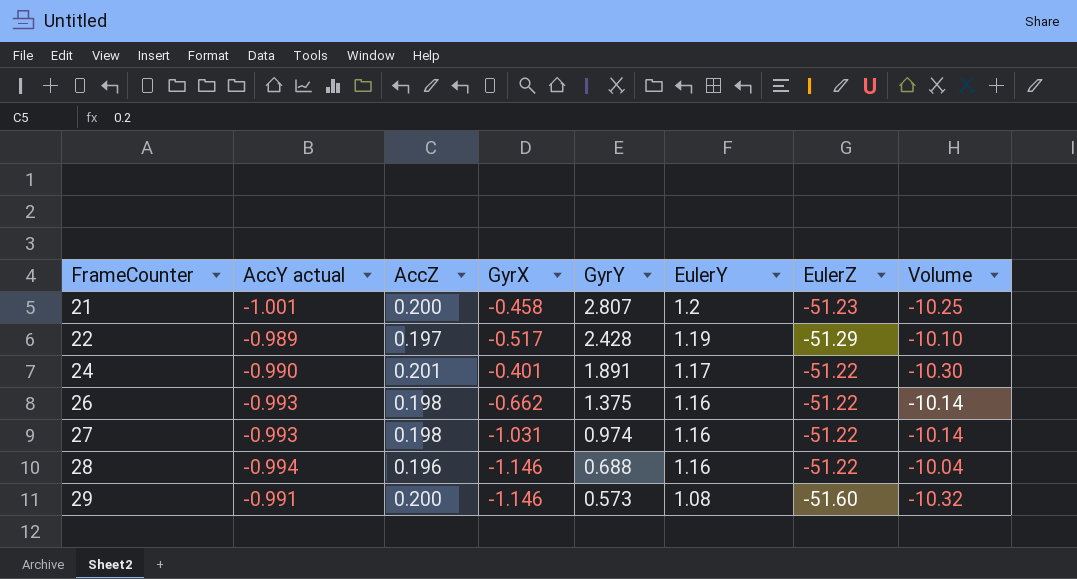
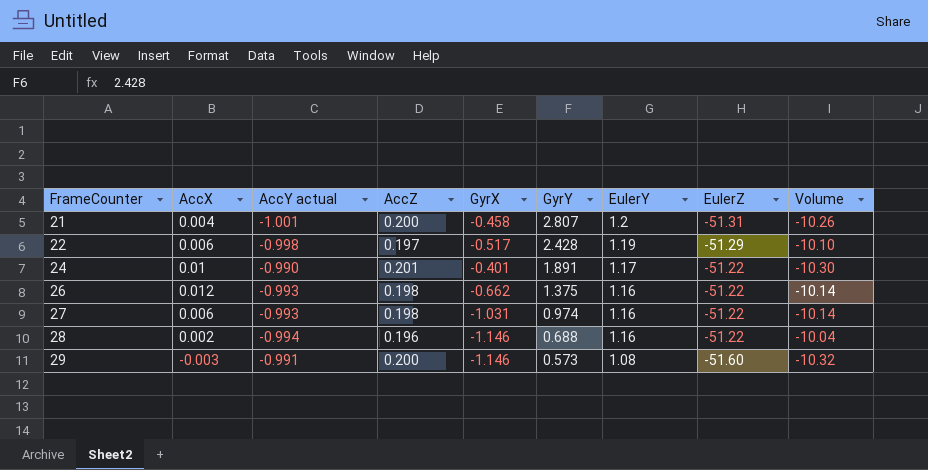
column AccX | position: none -> 2
21 | EulerZ: -51.23 -> -51.31
21 | Volume: -10.25 -> -10.26
22 | AccY actual: -0.989 -> -0.998

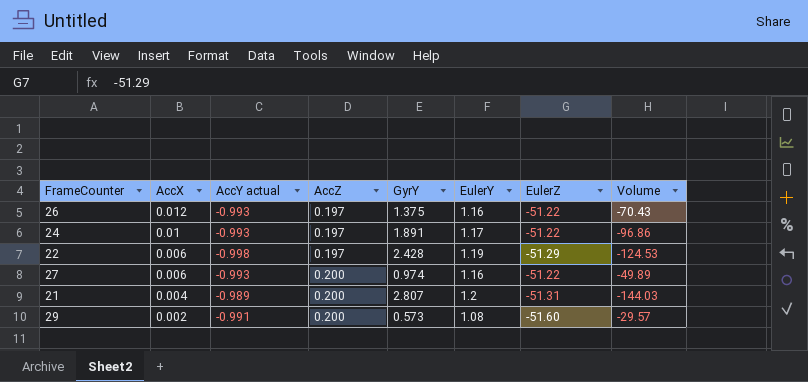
row order: FrameCounter ascending -> AccX descending
column GyrX | position: 5 -> none
column Volume | formula: [AccZ] * [EulerZ] -> [GyrY] * [EulerZ]
row 28: 0.002 | -0.994 | 0.196 | -1.146 | 0.688 | 1.16 | -51.22 | -10.04 -> none
26 | AccZ: 0.198 -> 0.197
24 | AccY actual: -0.990 -> -0.993
24 | AccZ: 0.201 -> 0.197
27 | AccZ: 0.198 -> 0.200
21 | AccY actual: -1.001 -> -0.989
29 | AccX: -0.003 -> 0.002

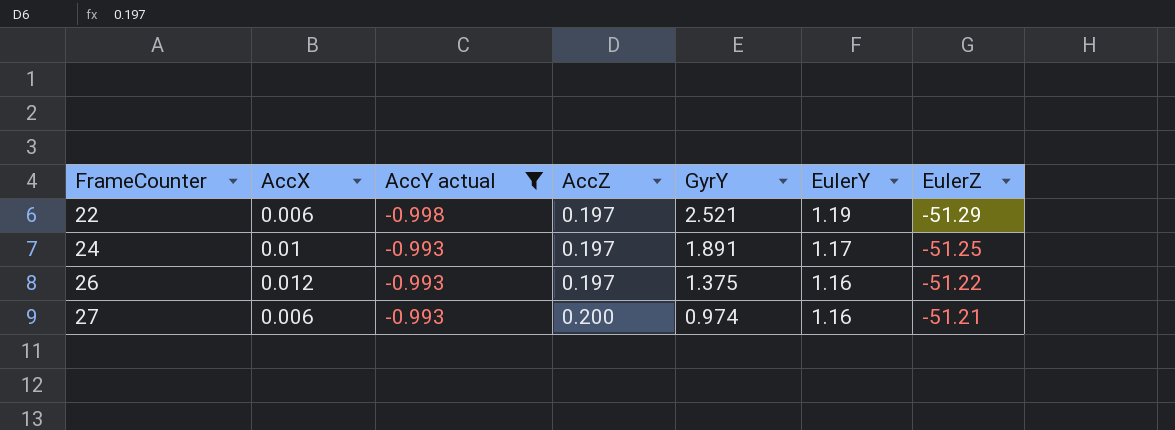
filter: none -> AccY actual <= -0.993
row order: AccX descending -> FrameCounter ascending
column Volume | formula: [GyrY] * [EulerZ] -> none
22 | GyrY: 2.428 -> 2.521
24 | EulerZ: -51.22 -> -51.25
27 | EulerZ: -51.22 -> -51.21

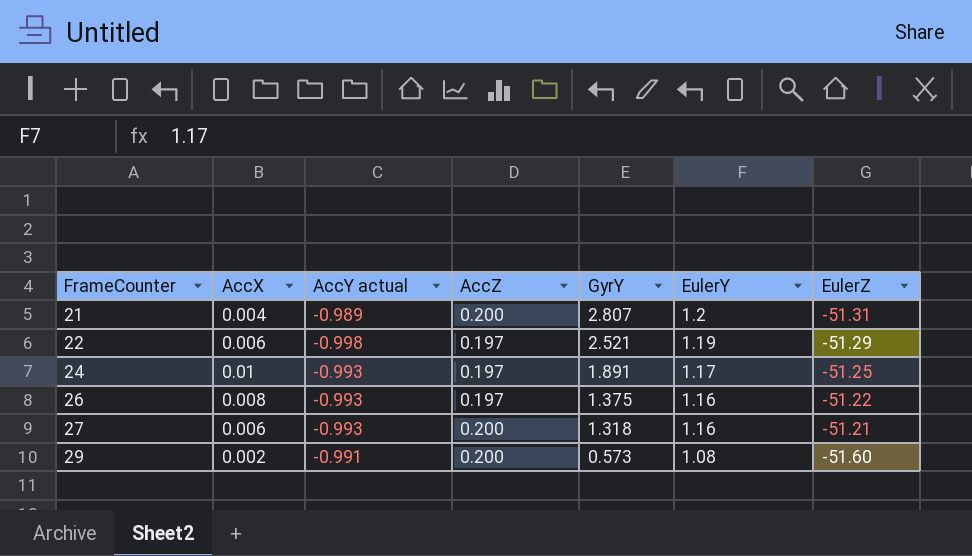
filter: AccY actual <= -0.993 -> none
26 | AccX: 0.012 -> 0.008
27 | GyrY: 0.974 -> 1.318

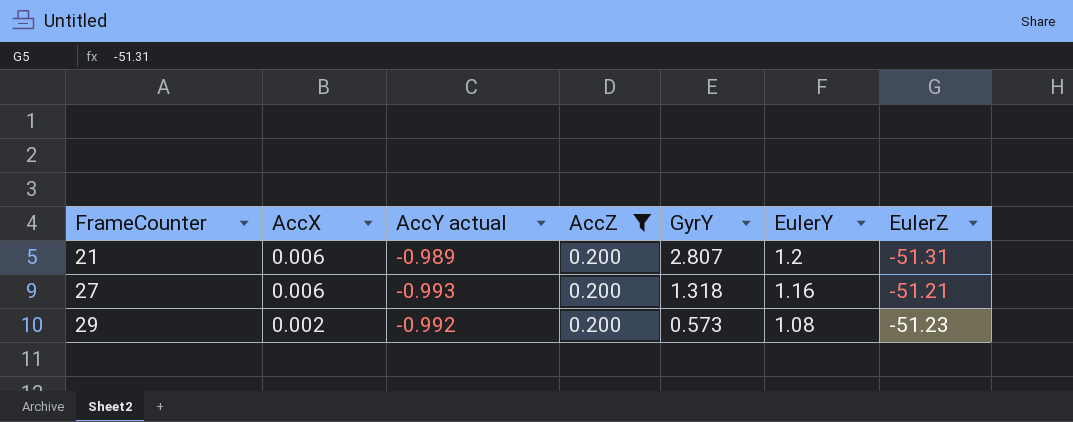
filter: none -> AccZ = 0.200
21 | AccX: 0.004 -> 0.006
29 | AccY actual: -0.991 -> -0.992
29 | EulerZ: -51.60 -> -51.23

